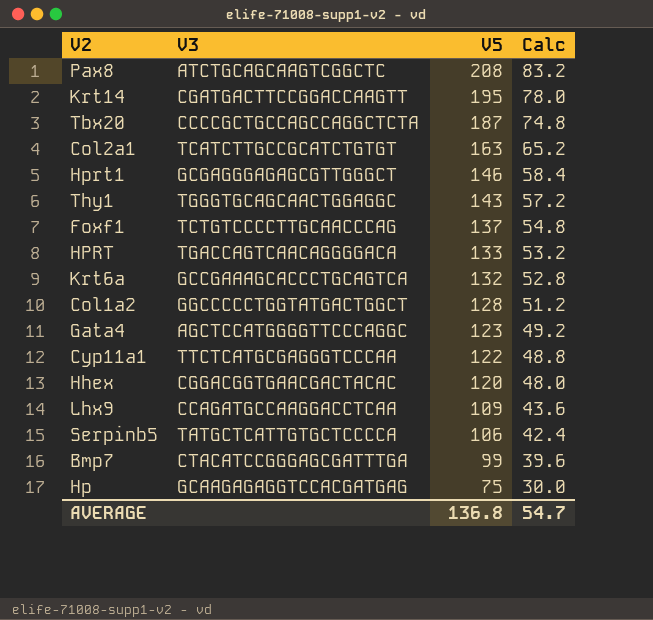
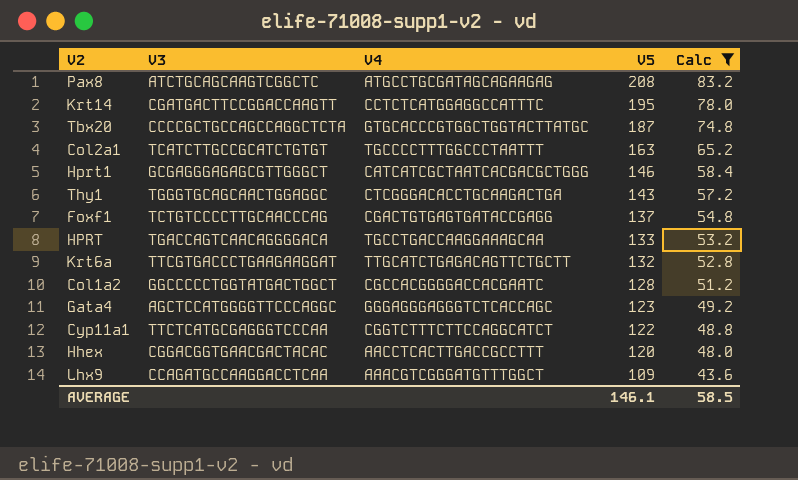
filter: none -> Calc >= 43.6
column V4 | position: none -> 3
Krt6a | V3: GCCGAAAGCACCCTGCAGTCA -> TTCGTGACCCTGAAGAAGGAT
AVERAGE | V5: 136.8 -> 146.1
AVERAGE | Calc: 54.7 -> 58.5

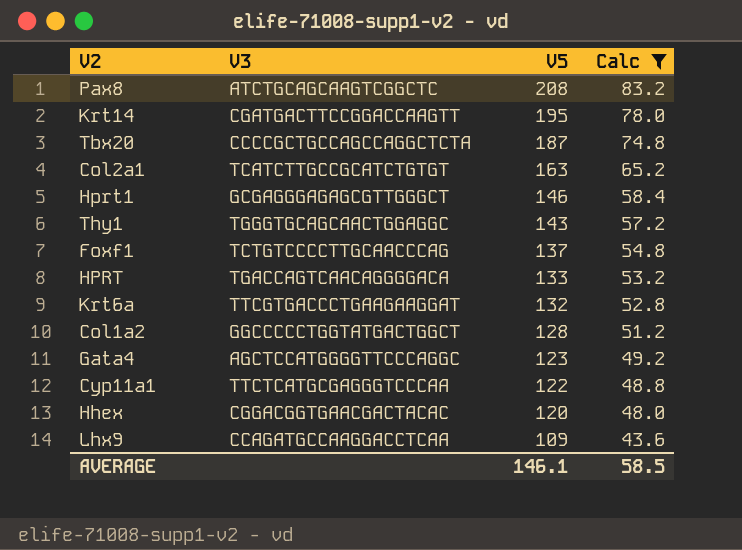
column V4 | position: 3 -> none

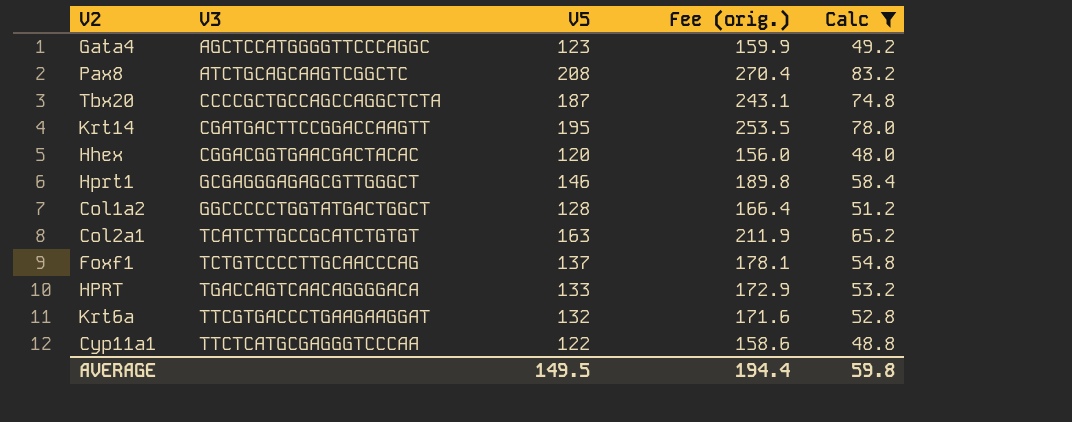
row order: V5 descending -> V3 ascending
column Fee (orig.) | formula: none -> [V5] * 1.3
row Thy1: TGGGTGCAGCAACTGGAGGC | 143 | 57.2 -> none
row Lhx9: CCAGATGCCAAGGACCTCAA | 109 | 43.6 -> none
AVERAGE | V5: 146.1 -> 149.5
AVERAGE | Calc: 58.5 -> 59.8

